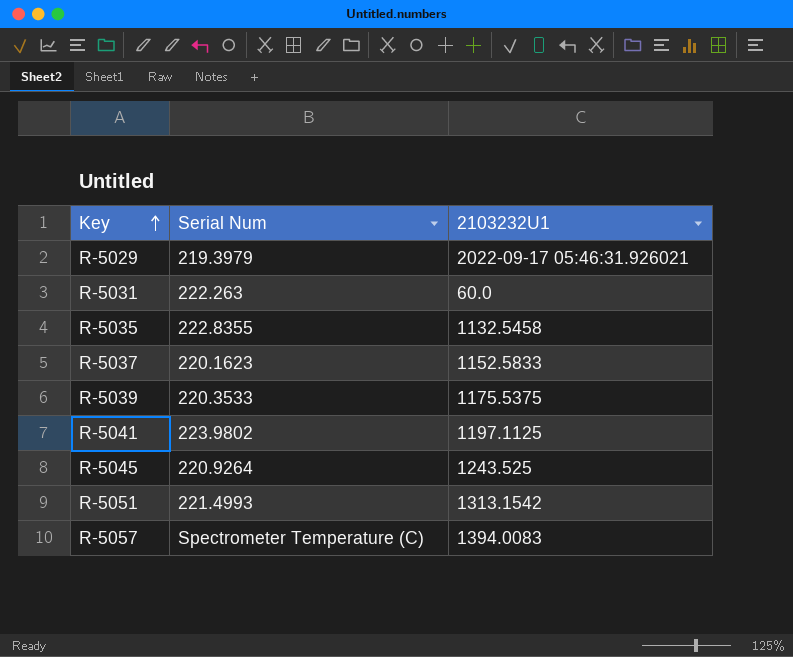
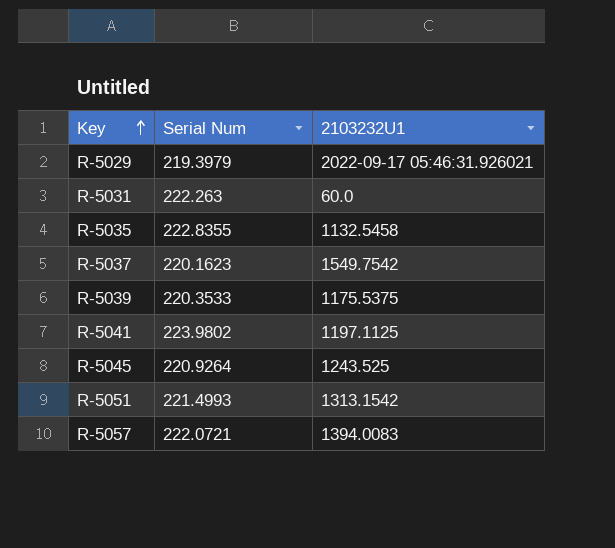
R-5037 | 2103232U1: 1152.5833 -> 1549.7542
R-5057 | Serial Num: Spectrometer Temperature (C) -> 222.0721

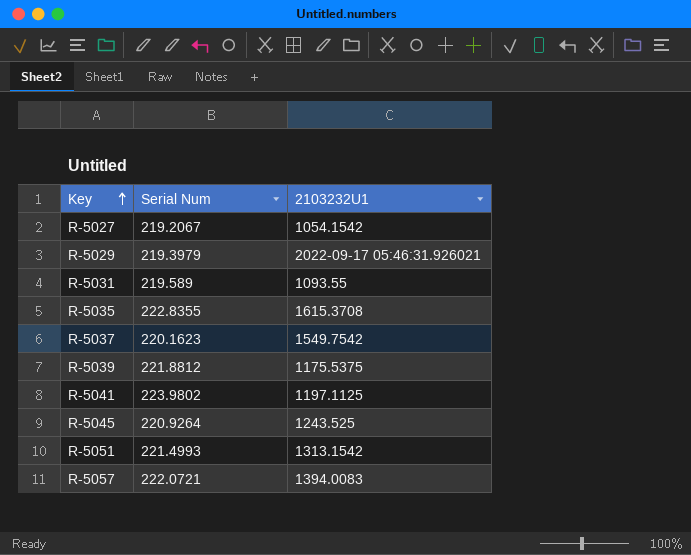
row R-5027: none -> 219.2067 | 1054.1542
R-5031 | Serial Num: 222.263 -> 219.589
R-5031 | 2103232U1: 60.0 -> 1093.55
R-5035 | 2103232U1: 1132.5458 -> 1615.3708
R-5039 | Serial Num: 220.3533 -> 221.8812

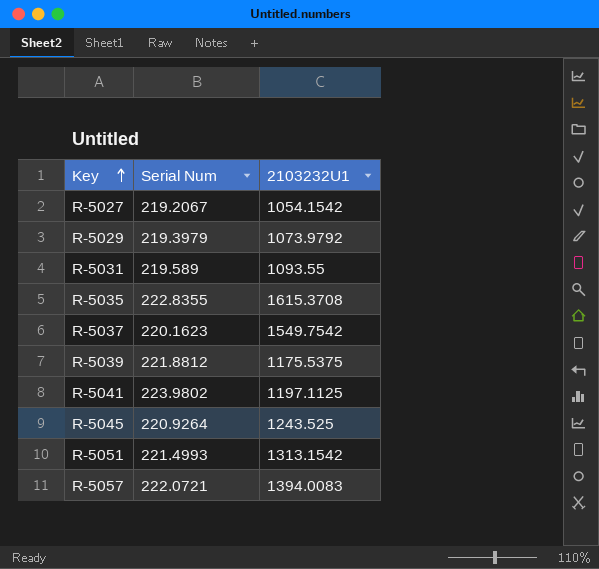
R-5029 | 2103232U1: 2022-09-17 05:46:31.926021 -> 1073.9792

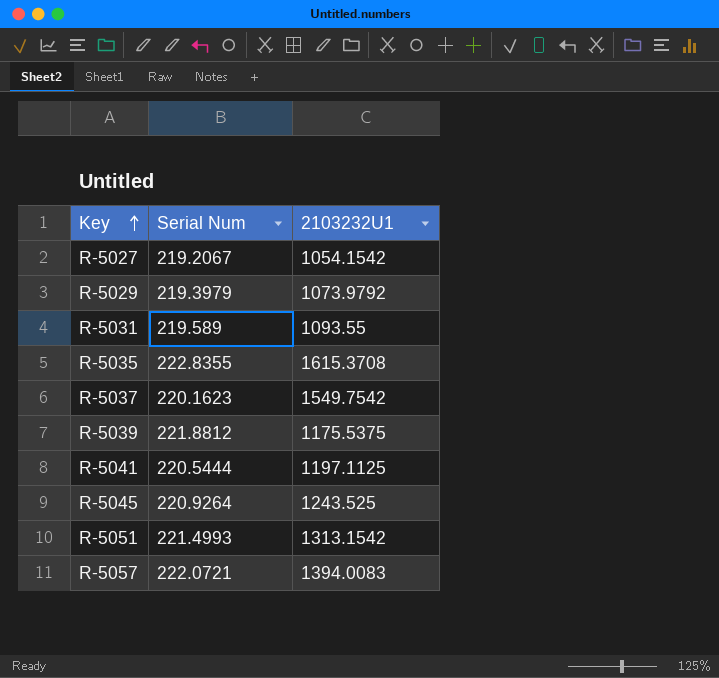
R-5041 | Serial Num: 223.9802 -> 220.5444

